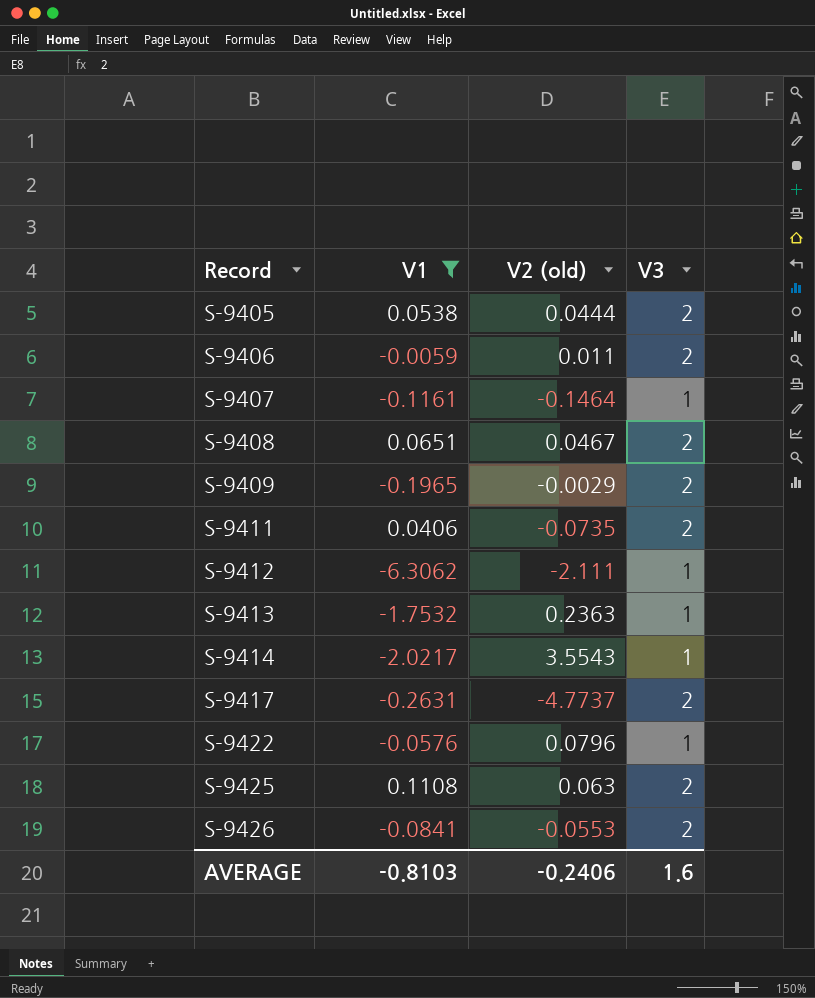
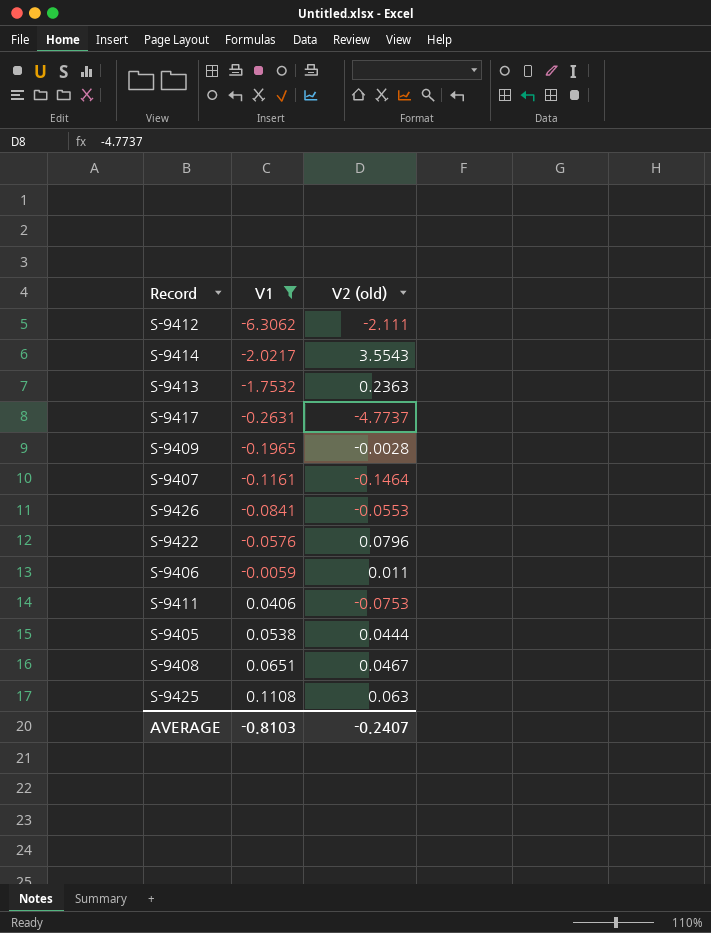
row order: Record ascending -> V1 ascending
column V3 | position: 4 -> none
S-9409 | V2 (old): -0.0029 -> -0.0028
S-9411 | V2 (old): -0.0735 -> -0.0753
AVERAGE | V2 (old): -0.2406 -> -0.2407

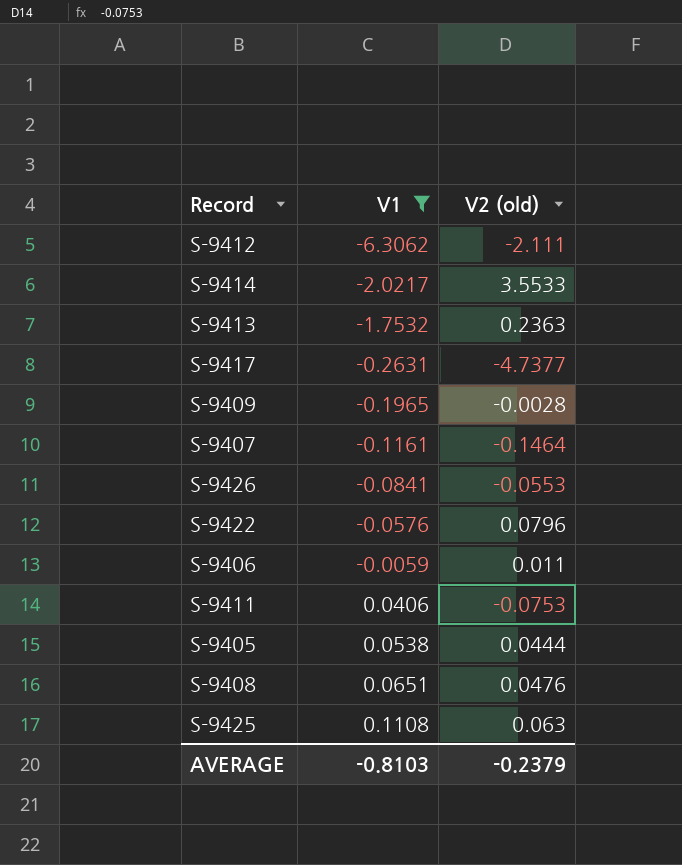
S-9414 | V2 (old): 3.5543 -> 3.5533
S-9417 | V2 (old): -4.7737 -> -4.7377
S-9408 | V2 (old): 0.0467 -> 0.0476
AVERAGE | V2 (old): -0.2407 -> -0.2379

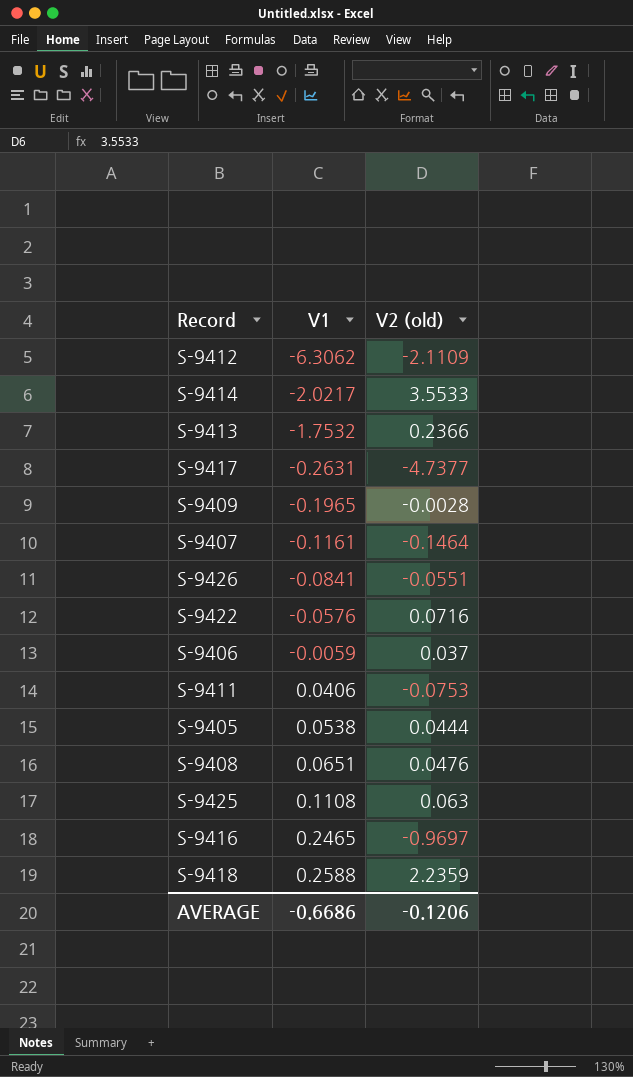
filter: V1 <= 0.1108 -> none
S-9412 | V2 (old): -2.111 -> -2.1109
S-9413 | V2 (old): 0.2363 -> 0.2366
S-9426 | V2 (old): -0.0553 -> -0.0551
S-9422 | V2 (old): 0.0796 -> 0.0716
S-9406 | V2 (old): 0.011 -> 0.037
AVERAGE | V1: -0.8103 -> -0.6686
AVERAGE | V2 (old): -0.2379 -> -0.1206

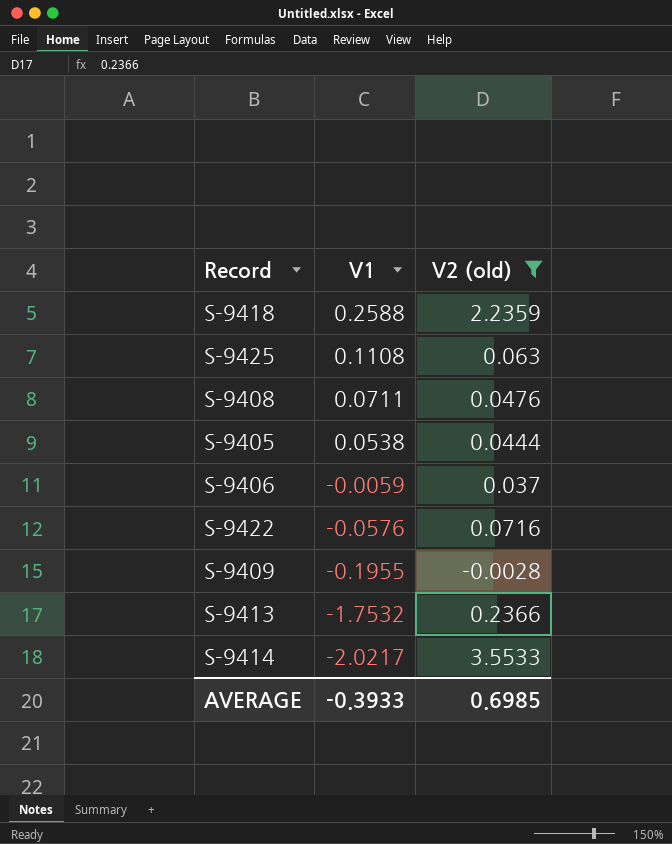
filter: none -> V2 (old) >= -0.0028
row order: V1 ascending -> V1 descending
S-9408 | V1: 0.0651 -> 0.0711
S-9409 | V1: -0.1965 -> -0.1955
AVERAGE | V1: -0.6686 -> -0.3933
AVERAGE | V2 (old): -0.1206 -> 0.6985

